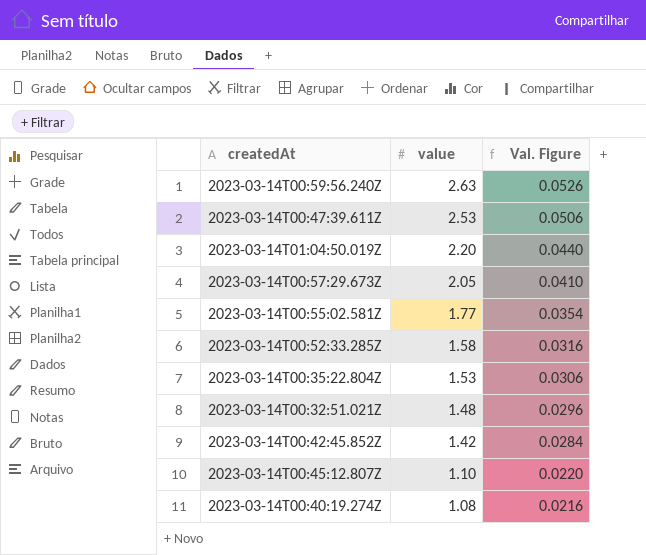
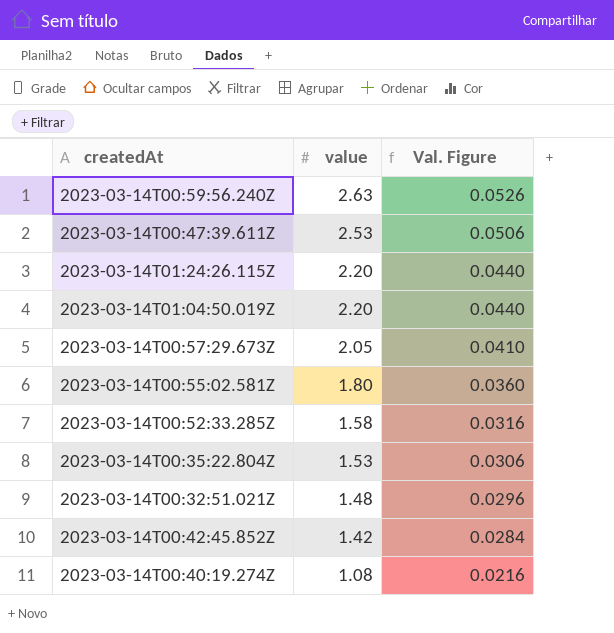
row 2023-03-14T00:45:12.807Z: 1.10 | 0.0220 -> none
row 2023-03-14T01:24:26.115Z: none -> 2.20 | 0.0440
2023-03-14T00:55:02.581Z | value: 1.77 -> 1.80
2023-03-14T00:55:02.581Z | Val. Figure: 0.0354 -> 0.0360

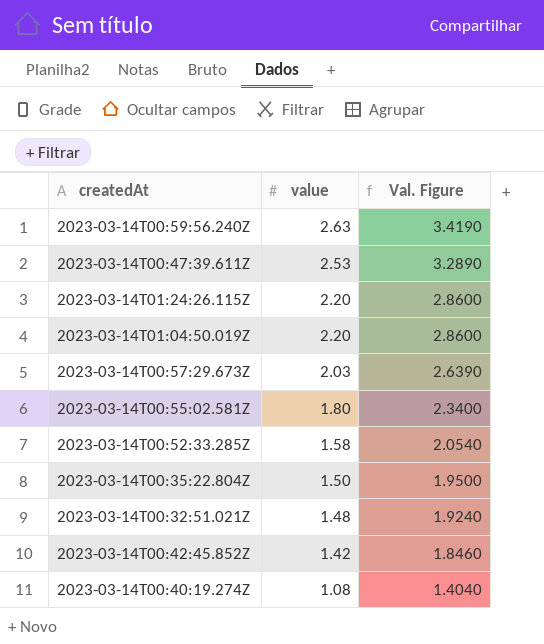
column Val. Figure | formula: [value] * 0.02 -> [value] * 1.3
2023-03-14T00:57:29.673Z | value: 2.05 -> 2.03
2023-03-14T00:35:22.804Z | value: 1.53 -> 1.50

